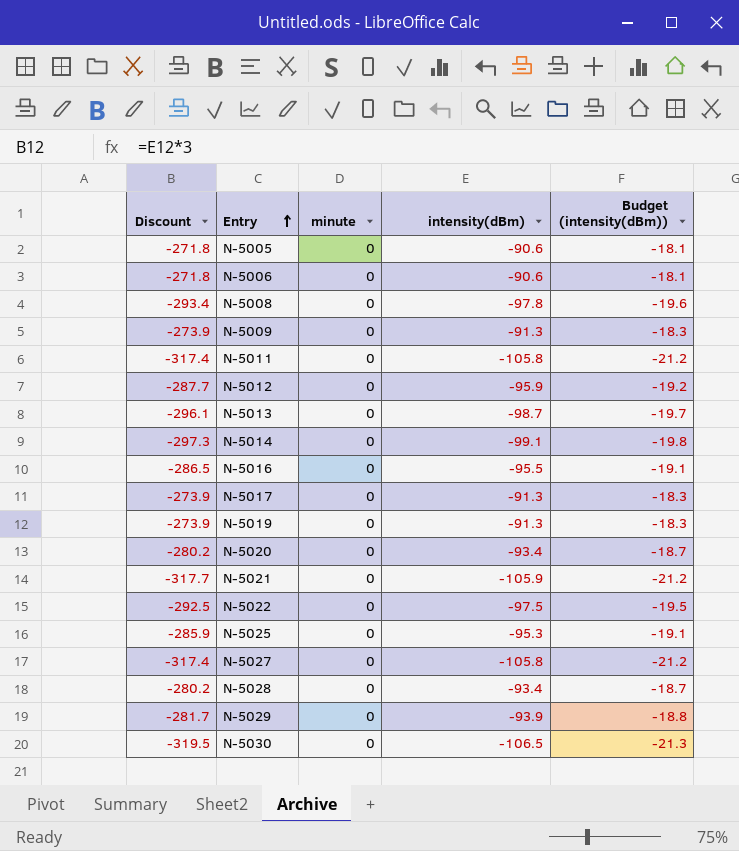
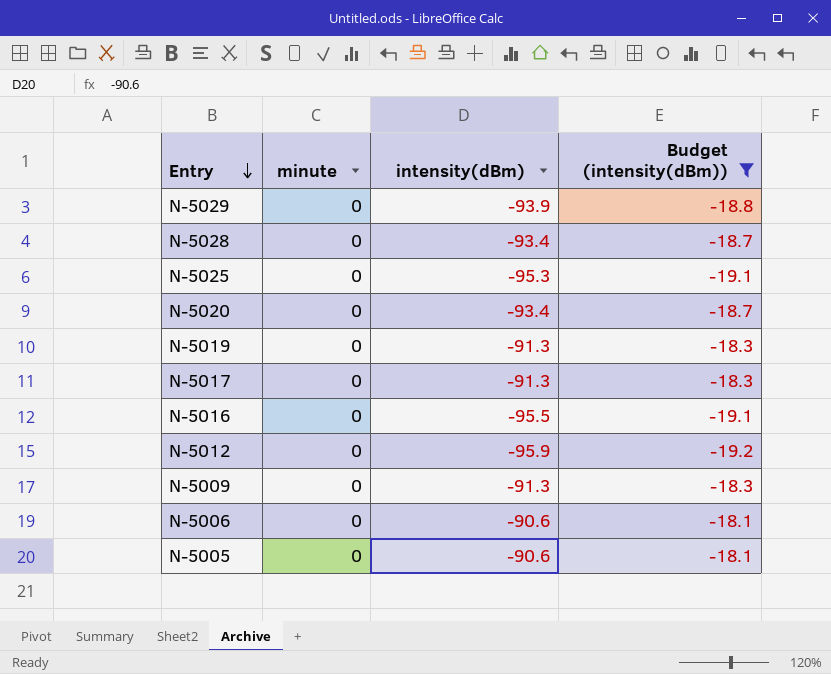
filter: none -> Budget (intensity(dBm)) >= -19.2
row order: Entry ascending -> Entry descending
column Discount | formula: [intensity(dBm)] * 3 -> none

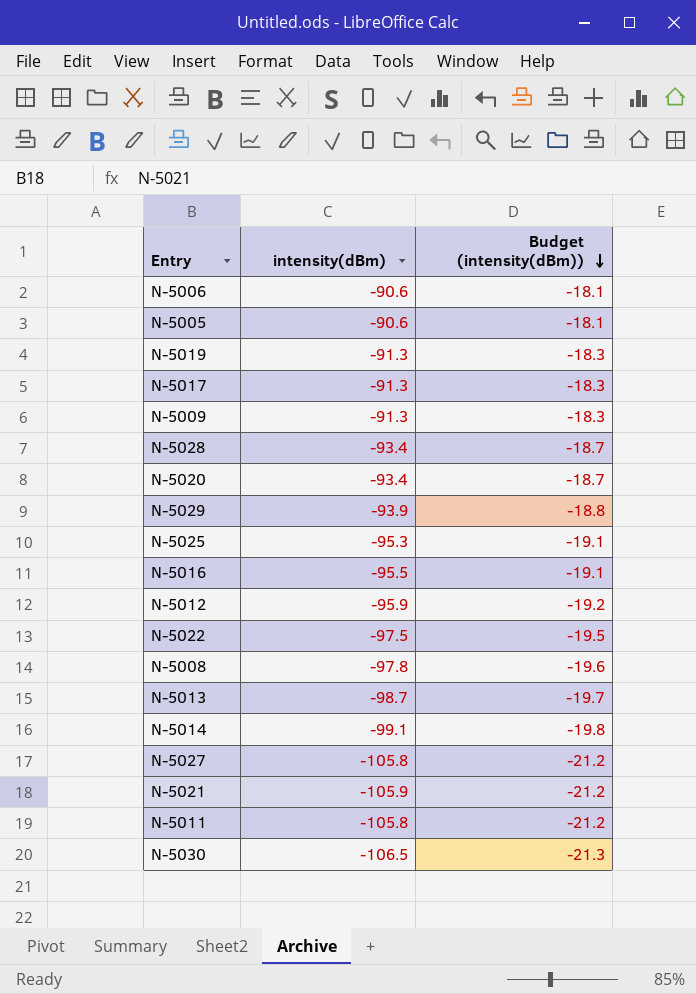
filter: Budget (intensity(dBm)) >= -19.2 -> none
row order: Entry descending -> Budget (intensity(dBm)) descending
column minute | position: 2 -> none

